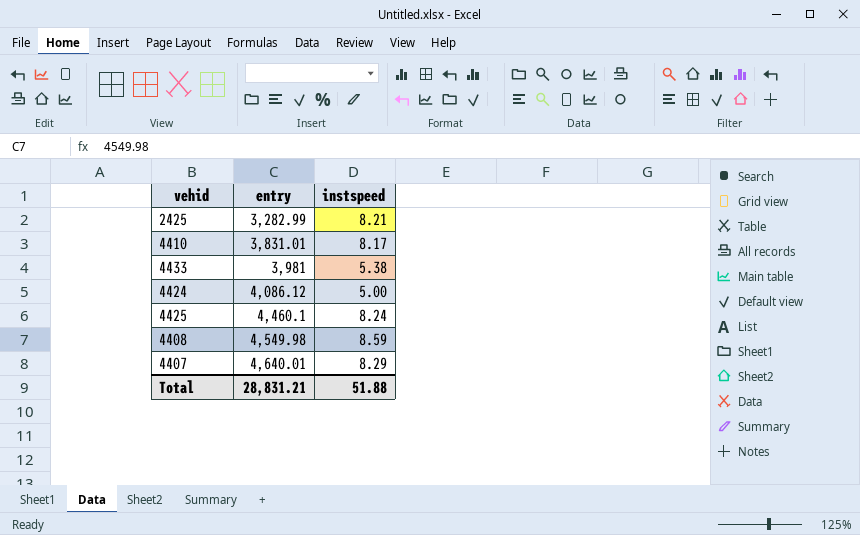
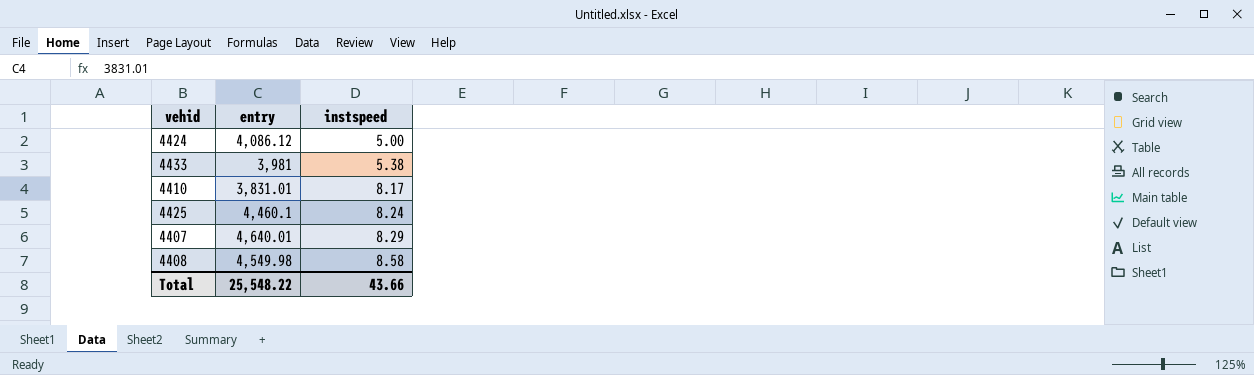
row order: entry ascending -> instspeed ascending
row 2425: 3,282.99 | 8.21 -> none
4408 | instspeed: 8.59 -> 8.58
Total | entry: 28,831.21 -> 25,548.22
Total | instspeed: 51.88 -> 43.66

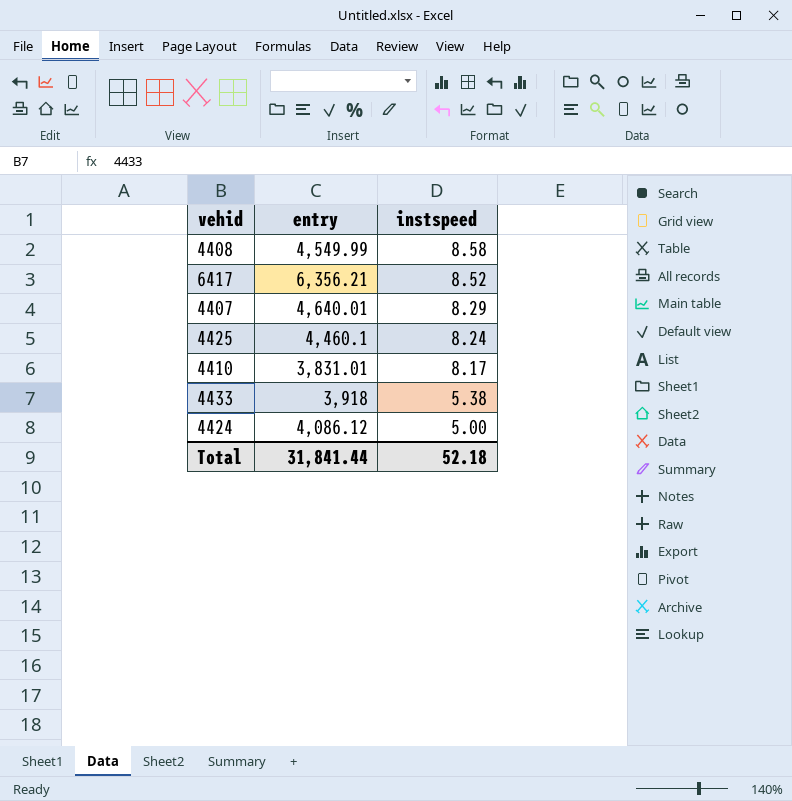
row order: instspeed ascending -> instspeed descending
4408 | entry: 4,549.98 -> 4,549.99
row 6417: none -> 6,356.21 | 8.52
4433 | entry: 3,981 -> 3,918
Total | entry: 25,548.22 -> 31,841.44
Total | instspeed: 43.66 -> 52.18

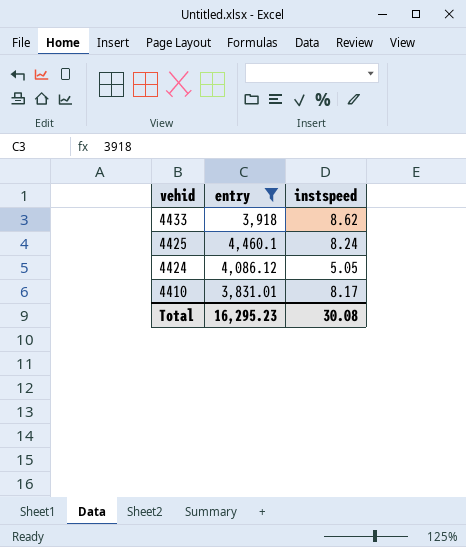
filter: none -> entry <= 4,460.1
row order: instspeed descending -> vehid descending
4433 | instspeed: 5.38 -> 8.62
4424 | instspeed: 5.00 -> 5.05
Total | entry: 31,841.44 -> 16,295.23
Total | instspeed: 52.18 -> 30.08

